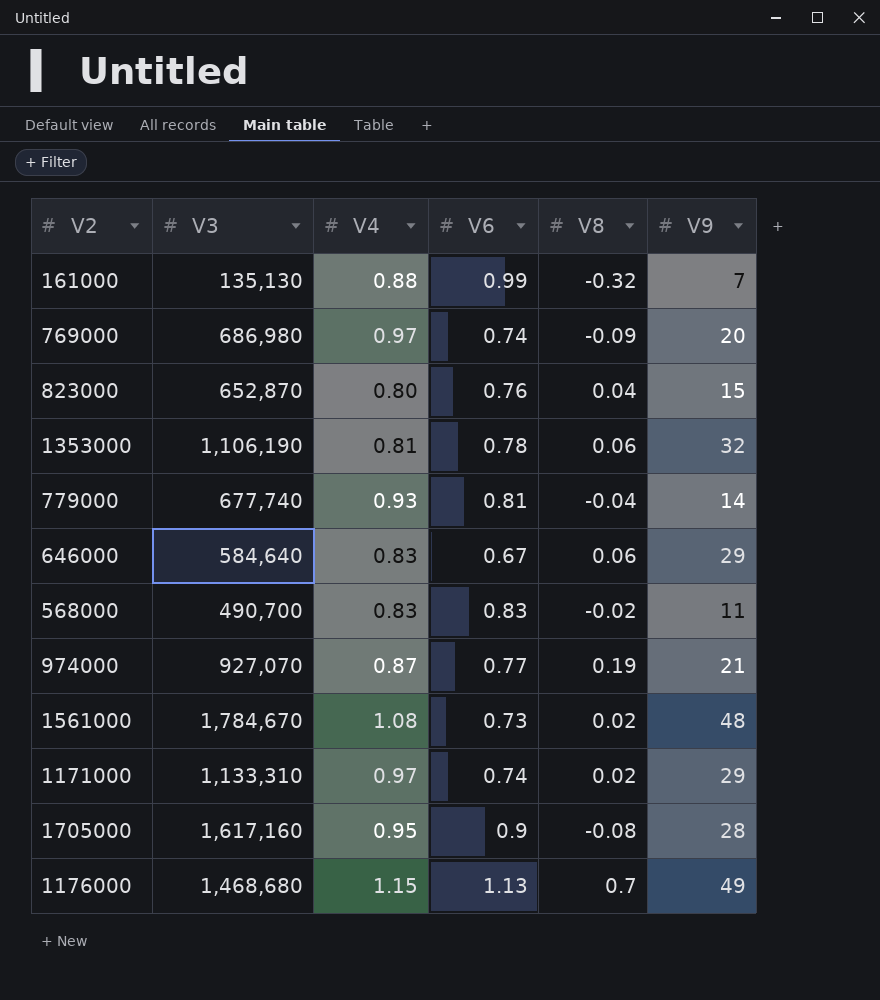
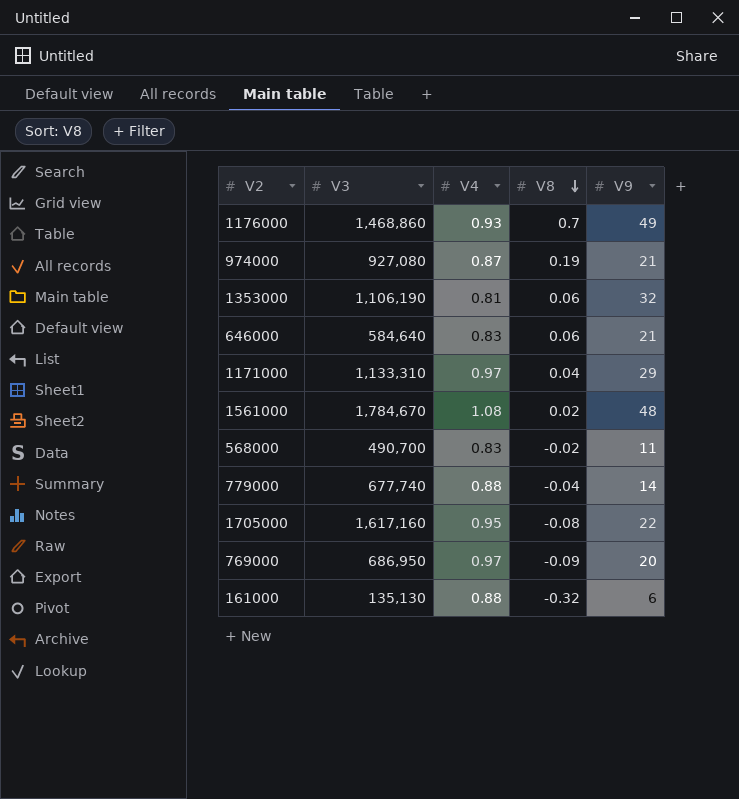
row order: none -> V8 descending
column V6 | position: 4 -> none
row 823000: 652,870 | 0.80 | 0.76 | 0.04 | 15 -> none
1176000 | V3: 1,468,680 -> 1,468,860
1176000 | V4: 1.15 -> 0.93
974000 | V3: 927,070 -> 927,080
646000 | V9: 29 -> 21
1171000 | V8: 0.02 -> 0.04
779000 | V4: 0.93 -> 0.88
1705000 | V9: 28 -> 22
769000 | V3: 686,980 -> 686,950
161000 | V9: 7 -> 6

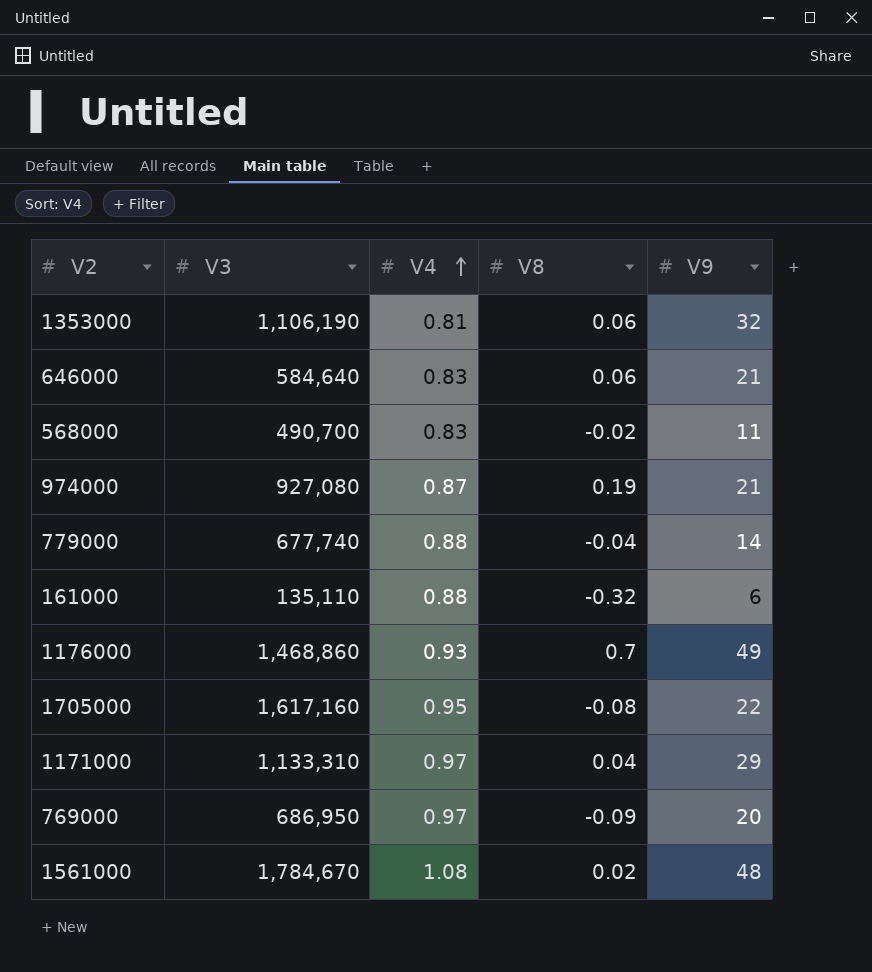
row order: V8 descending -> V4 ascending
161000 | V3: 135,130 -> 135,110

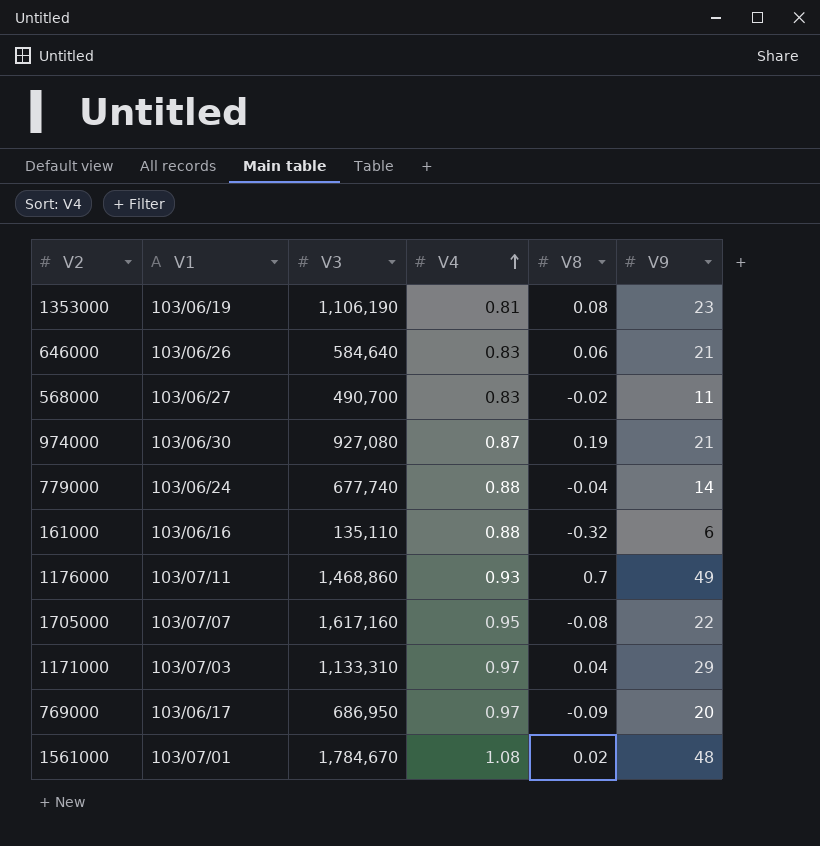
column V1 | position: none -> 2
1353000 | V8: 0.06 -> 0.08
1353000 | V9: 32 -> 23

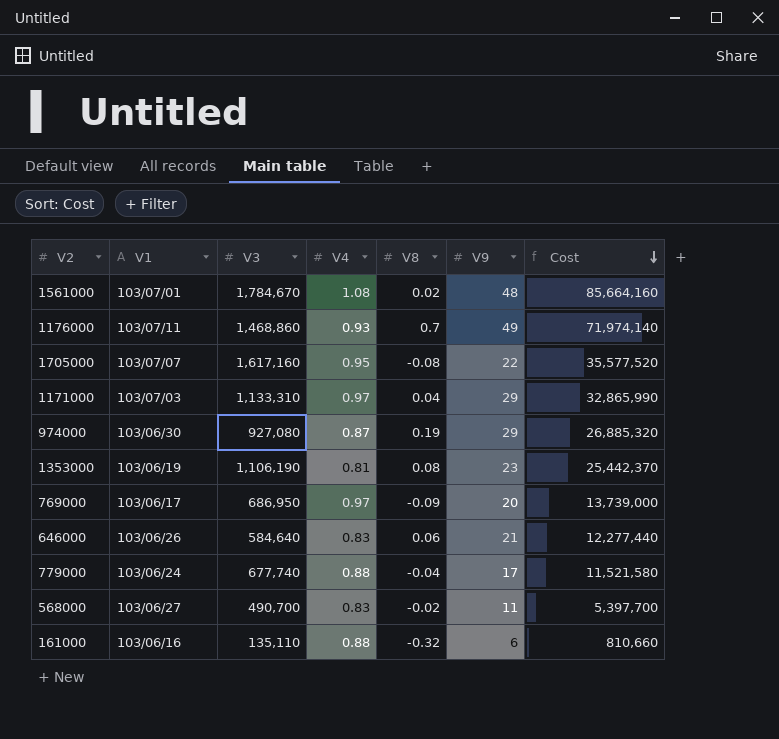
row order: V4 ascending -> Cost descending
column Cost | formula: none -> [V3] * [V9]
974000 | V9: 21 -> 29
779000 | V9: 14 -> 17

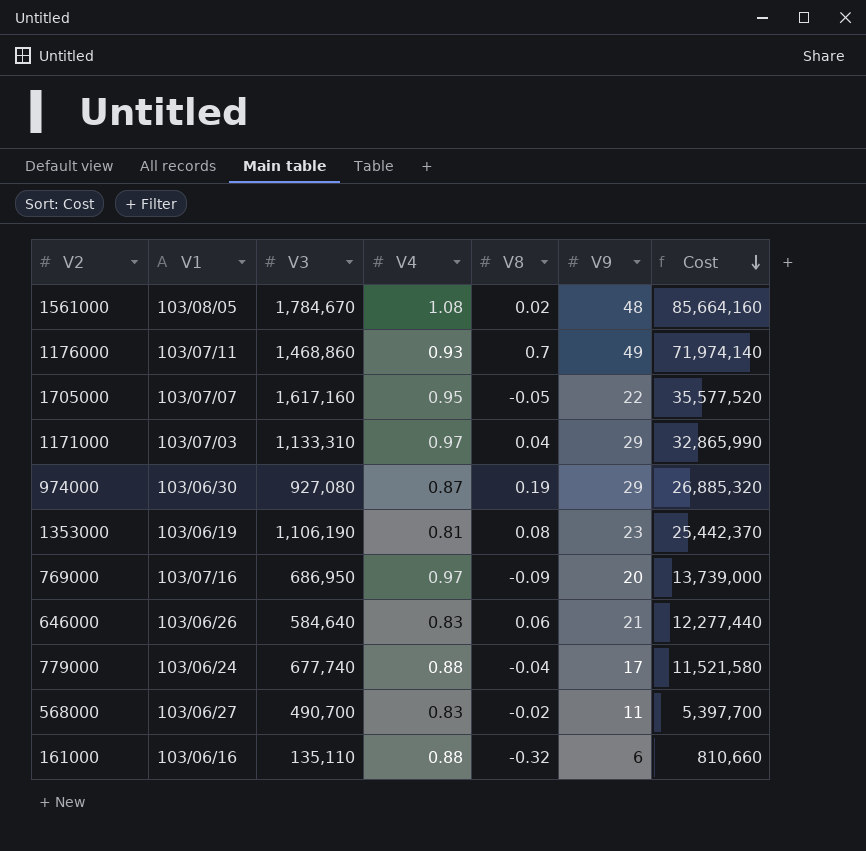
1561000 | V1: 103/07/01 -> 103/08/05
1705000 | V8: -0.08 -> -0.05
769000 | V1: 103/06/17 -> 103/07/16

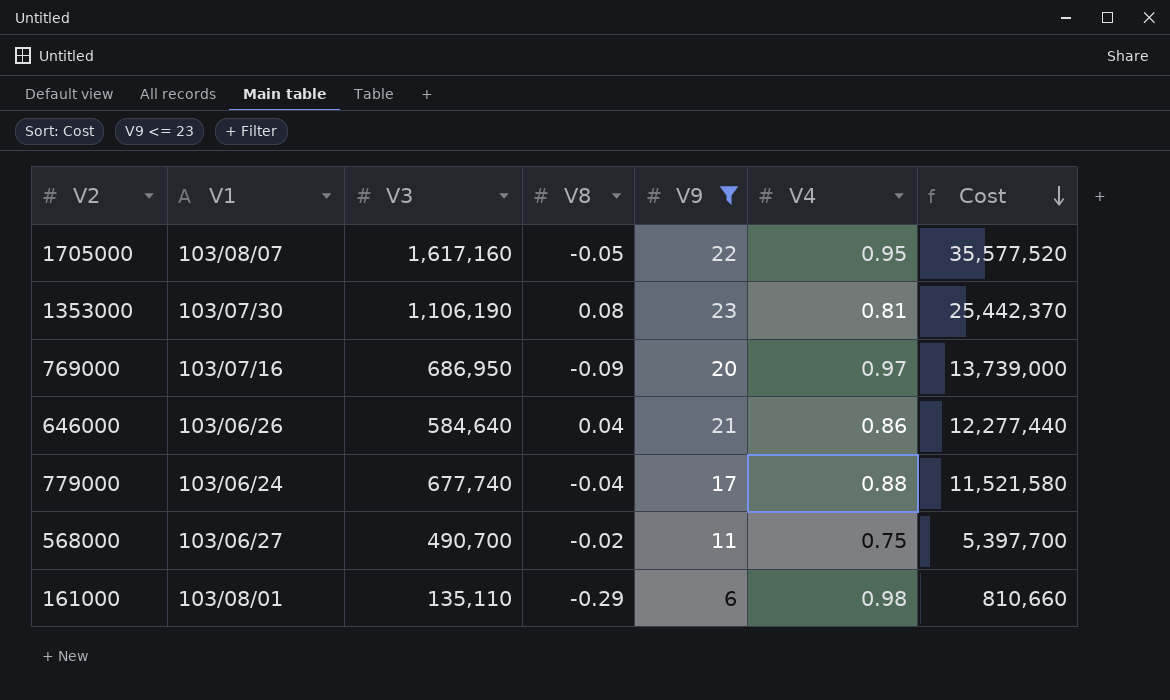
filter: none -> V9 <= 23
column V4 | position: 4 -> 6
1705000 | V1: 103/07/07 -> 103/08/07
1353000 | V1: 103/06/19 -> 103/07/30
646000 | V8: 0.06 -> 0.04
646000 | V4: 0.83 -> 0.86
568000 | V4: 0.83 -> 0.75
161000 | V1: 103/06/16 -> 103/08/01
161000 | V8: -0.32 -> -0.29
161000 | V4: 0.88 -> 0.98

